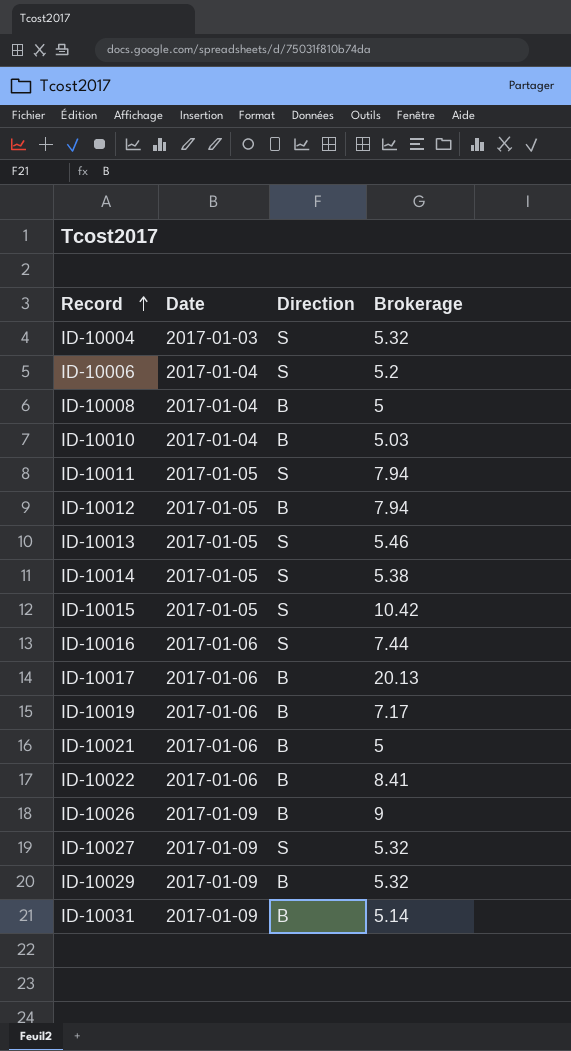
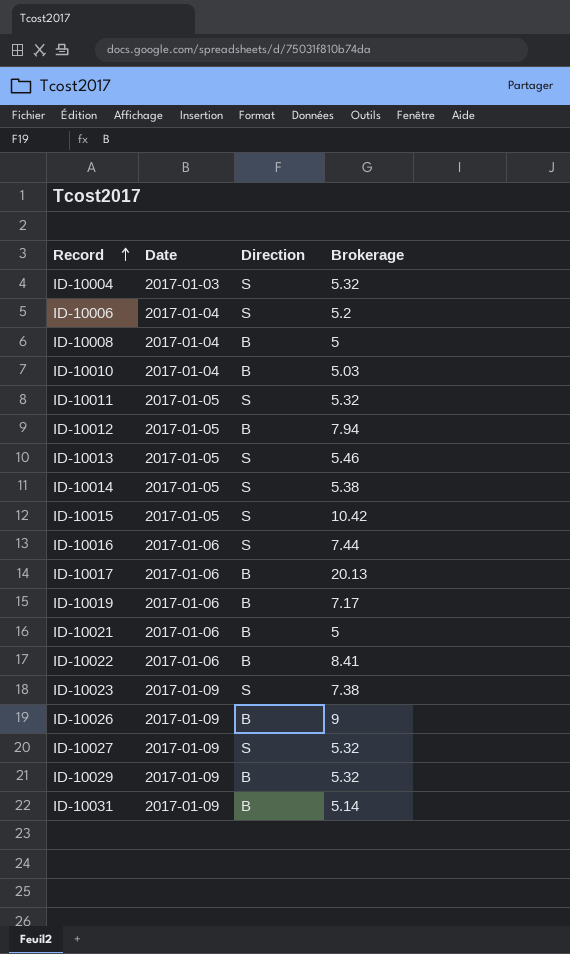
ID-10011 | Brokerage: 7.94 -> 5.32
row ID-10023: none -> 2017-01-09 | S | 7.38

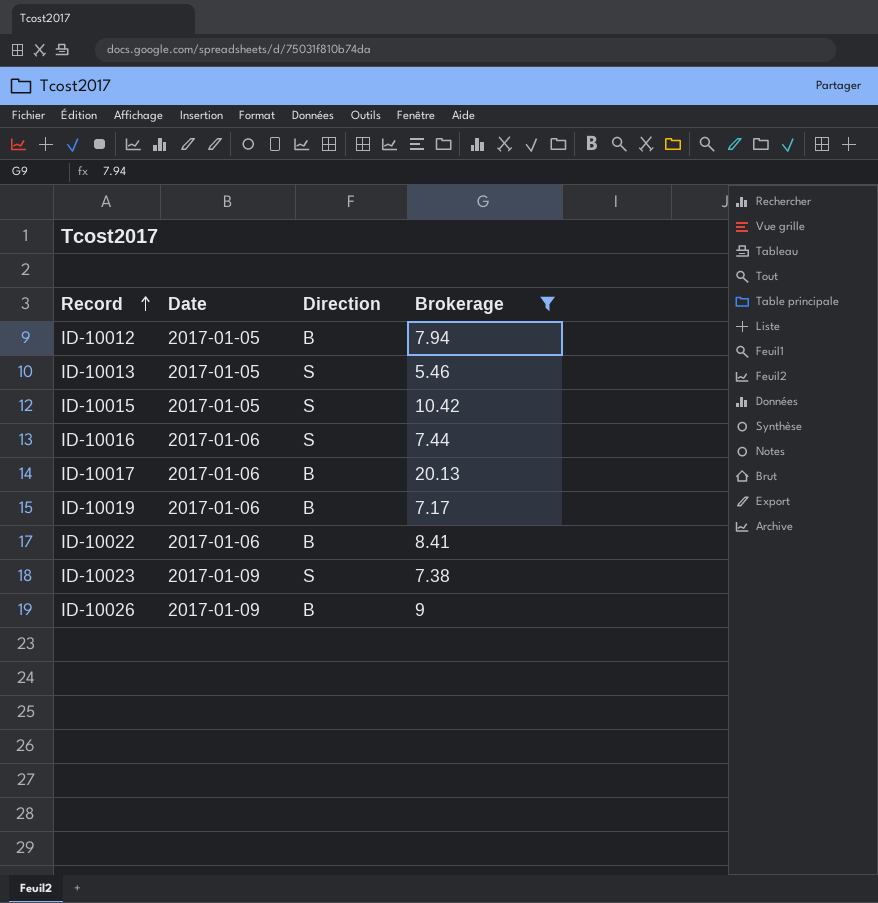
filter: none -> Brokerage >= 5.46

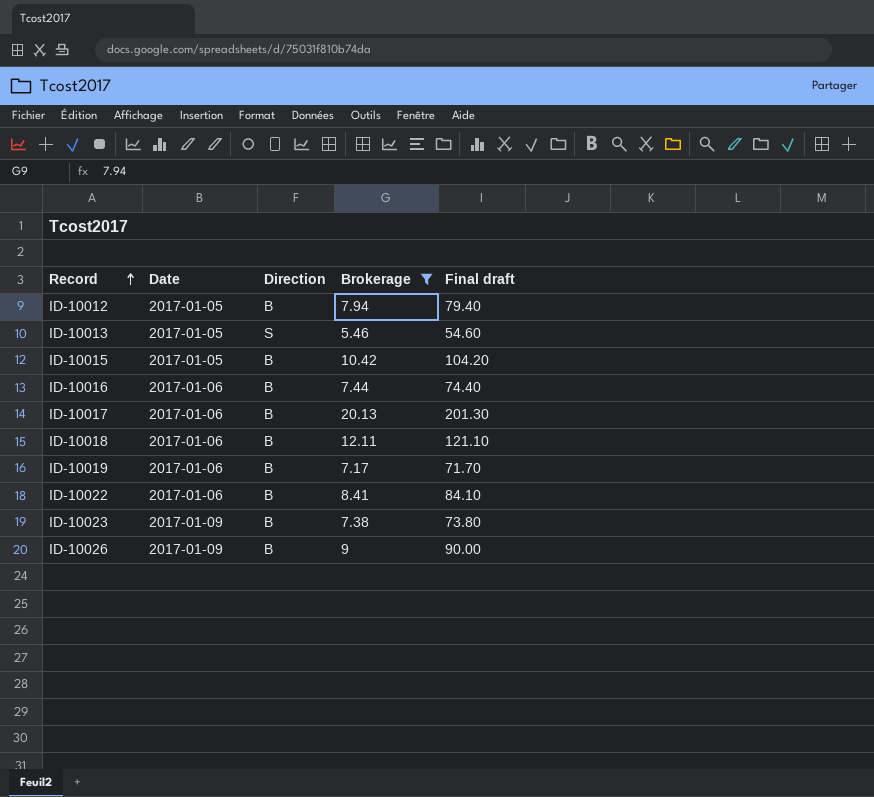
column Final draft | formula: none -> [Brokerage] * 10
ID-10015 | Direction: S -> B
ID-10016 | Direction: S -> B
row ID-10018: none -> 2017-01-06 | B | 12.11 | 121.10
ID-10023 | Direction: S -> B

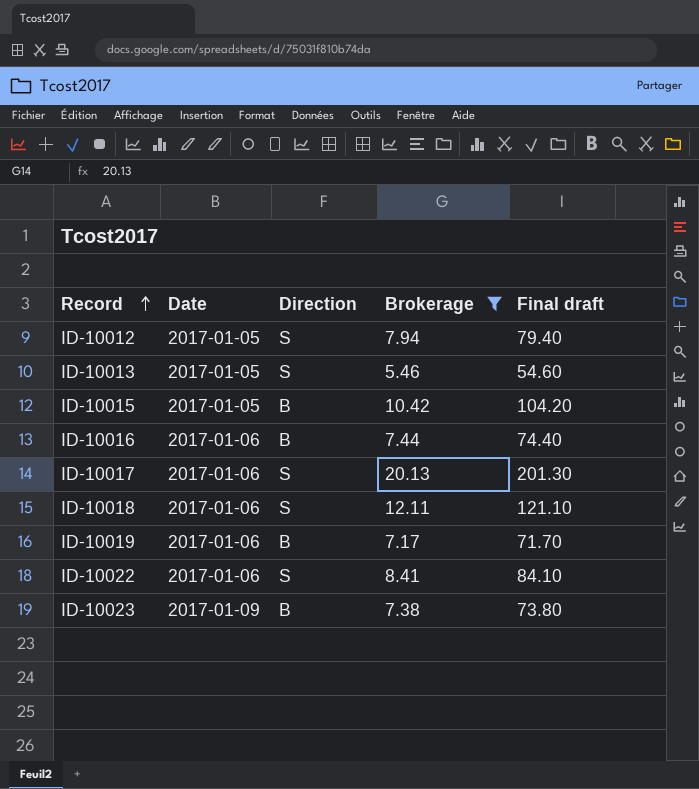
row ID-10026: 2017-01-09 | B | 9 | 90.00 -> none
ID-10012 | Direction: B -> S
ID-10017 | Direction: B -> S
ID-10018 | Direction: B -> S
ID-10022 | Direction: B -> S

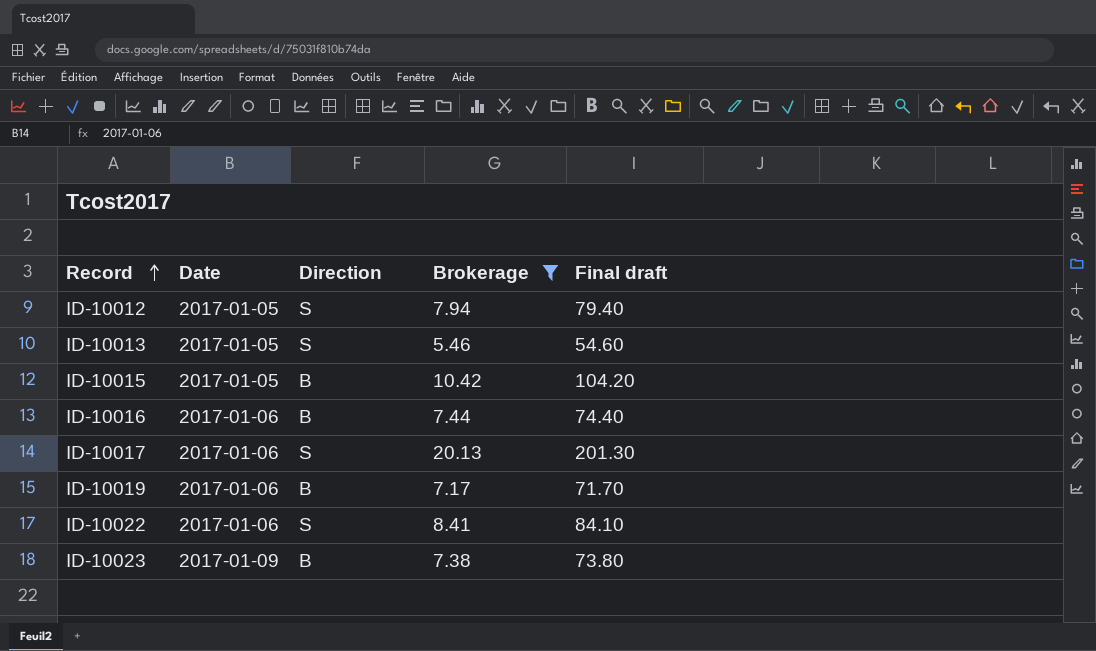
row ID-10018: 2017-01-06 | S | 12.11 | 121.10 -> none

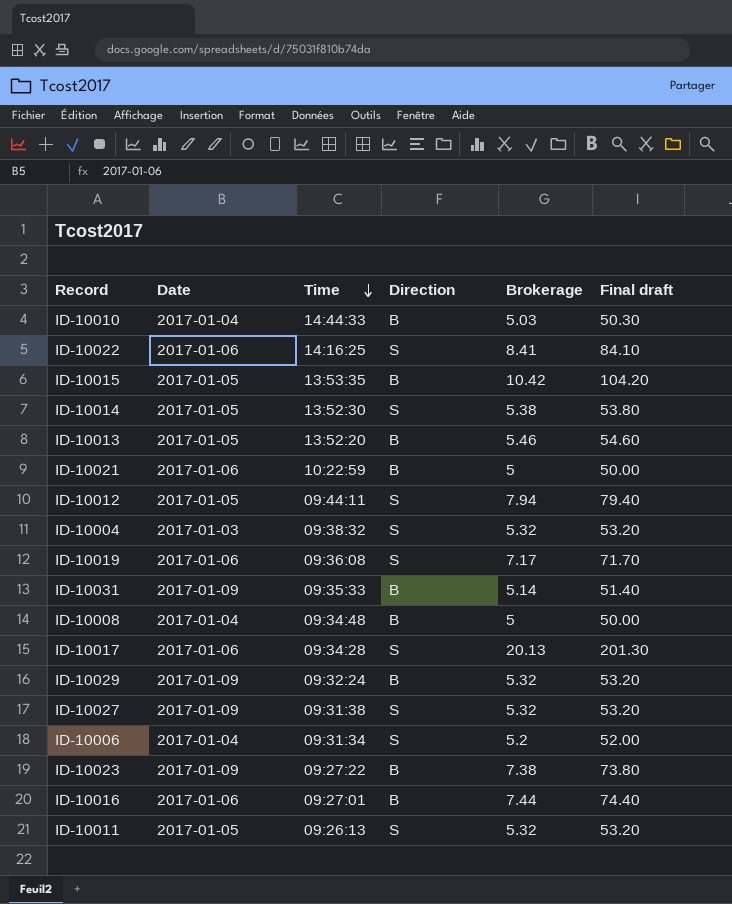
filter: Brokerage >= 5.46 -> none
row order: Record ascending -> Time descending
column Time | position: none -> 3
ID-10013 | Direction: S -> B
ID-10019 | Direction: B -> S

